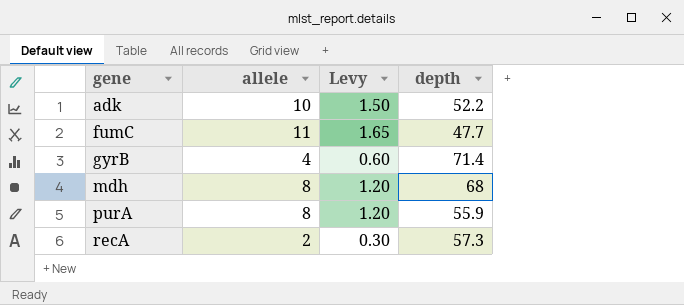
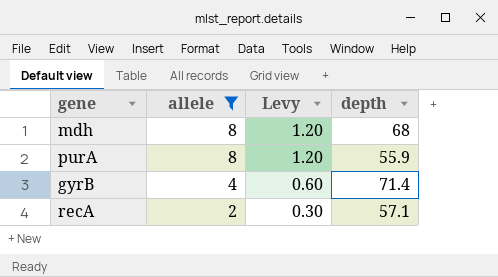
filter: none -> allele <= 8
row order: gene ascending -> allele descending
recA | depth: 57.3 -> 57.1

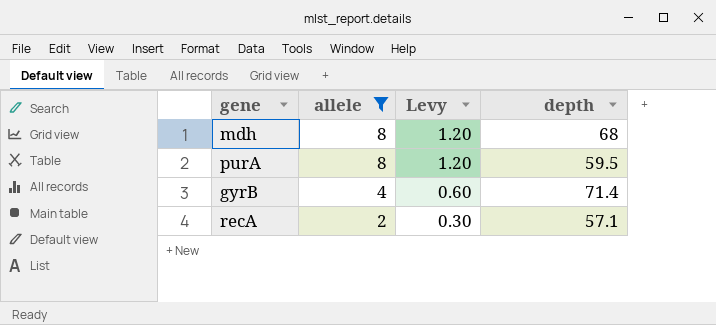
purA | depth: 55.9 -> 59.5

